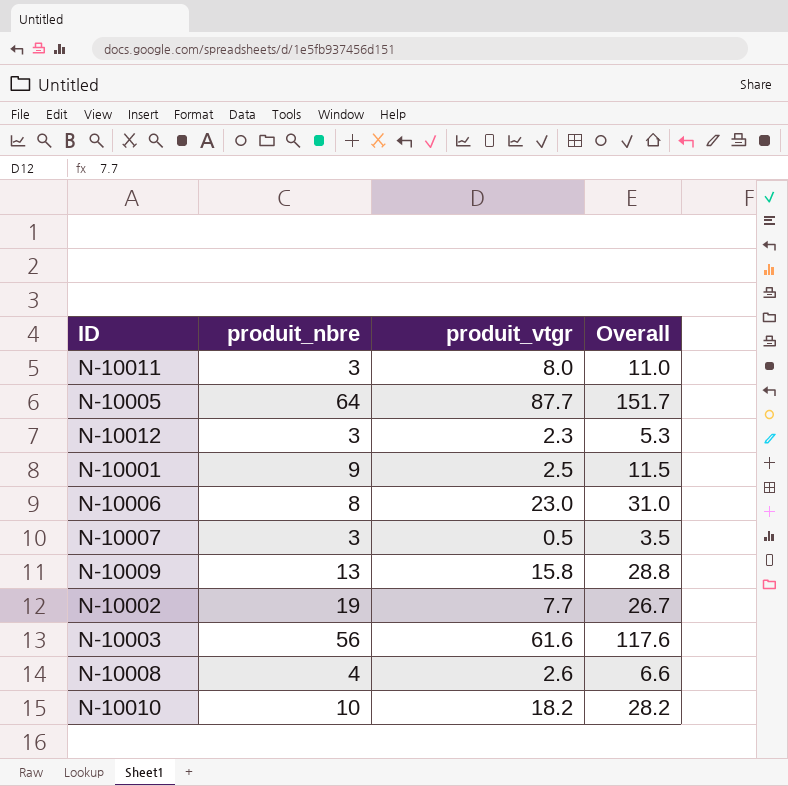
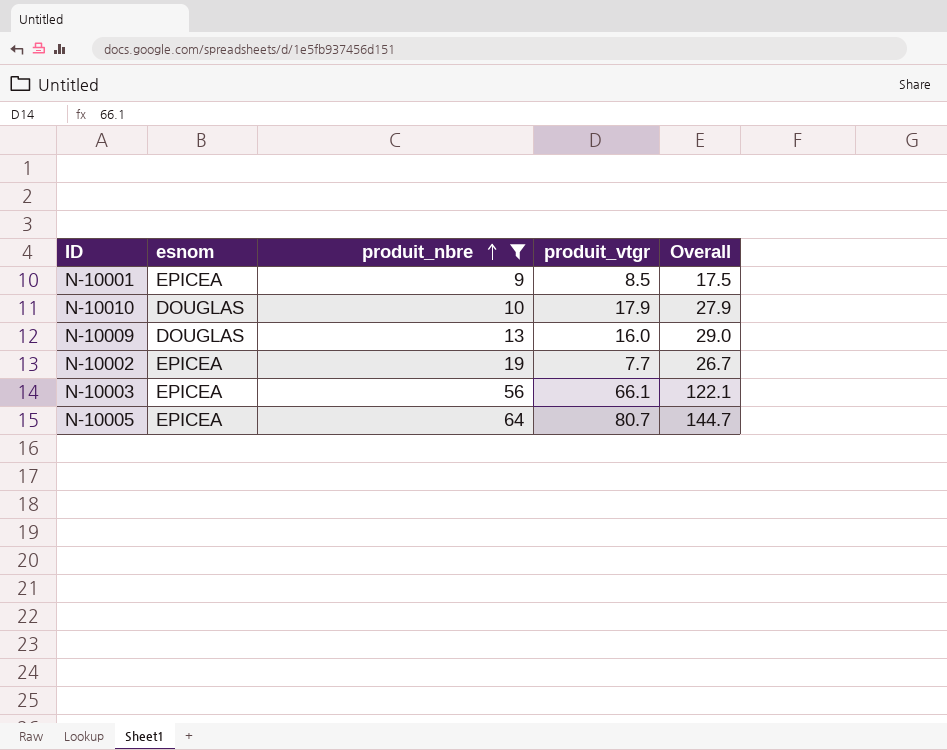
filter: none -> produit_nbre >= 9
row order: none -> produit_nbre ascending
column esnom | position: none -> 2
N-10001 | produit_vtgr: 2.5 -> 8.5
N-10001 | Overall: 11.5 -> 17.5
N-10010 | produit_vtgr: 18.2 -> 17.9
N-10010 | Overall: 28.2 -> 27.9
N-10009 | produit_vtgr: 15.8 -> 16.0
N-10009 | Overall: 28.8 -> 29.0
N-10003 | produit_vtgr: 61.6 -> 66.1
N-10003 | Overall: 117.6 -> 122.1
N-10005 | produit_vtgr: 87.7 -> 80.7
N-10005 | Overall: 151.7 -> 144.7

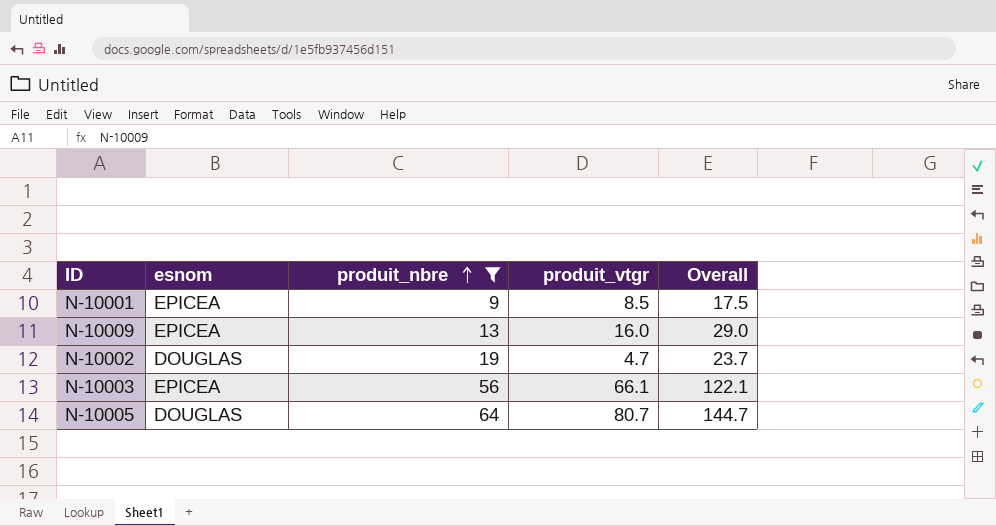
row N-10010: DOUGLAS | 10 | 17.9 | 27.9 -> none
N-10009 | esnom: DOUGLAS -> EPICEA
N-10002 | esnom: EPICEA -> DOUGLAS
N-10002 | produit_vtgr: 7.7 -> 4.7
N-10002 | Overall: 26.7 -> 23.7
N-10005 | esnom: EPICEA -> DOUGLAS

